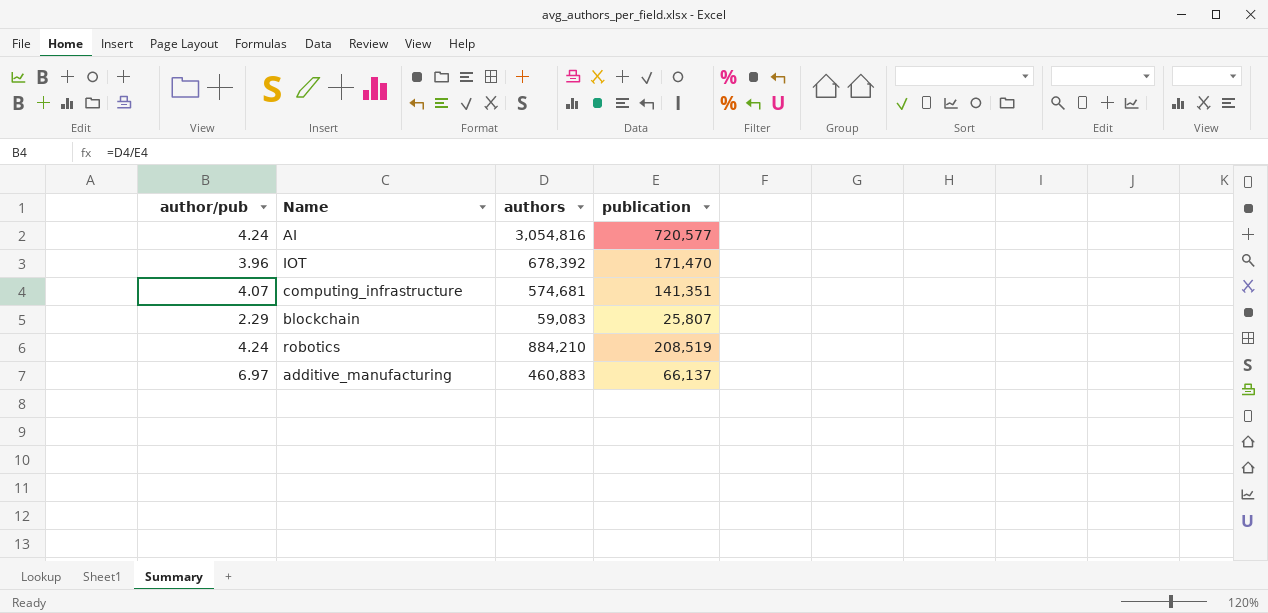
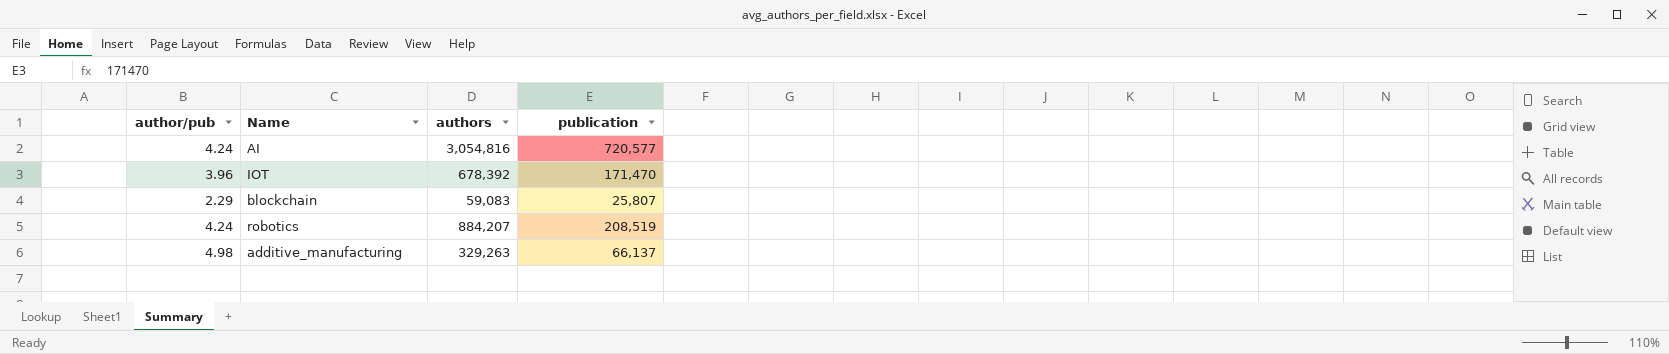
row computing_infrastructure: 4.07 | 574,681 | 141,351 -> none
robotics | authors: 884,210 -> 884,207
additive_manufacturing | author/pub: 6.97 -> 4.98
additive_manufacturing | authors: 460,883 -> 329,263

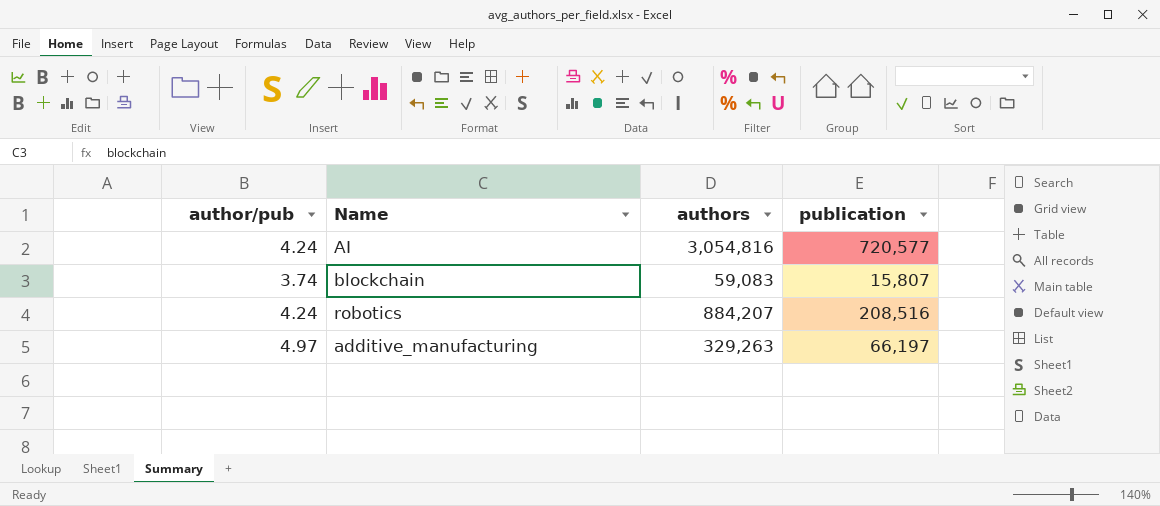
row IOT: 3.96 | 678,392 | 171,470 -> none
blockchain | author/pub: 2.29 -> 3.74
blockchain | publication: 25,807 -> 15,807
robotics | publication: 208,519 -> 208,516
additive_manufacturing | author/pub: 4.98 -> 4.97
additive_manufacturing | publication: 66,137 -> 66,197

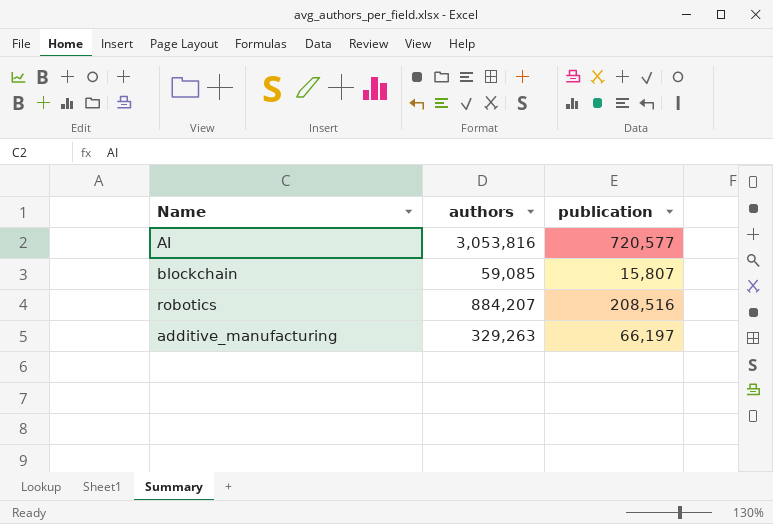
column author/pub | formula: [authors] / [publication] -> none
AI | authors: 3,054,816 -> 3,053,816
blockchain | authors: 59,083 -> 59,085

